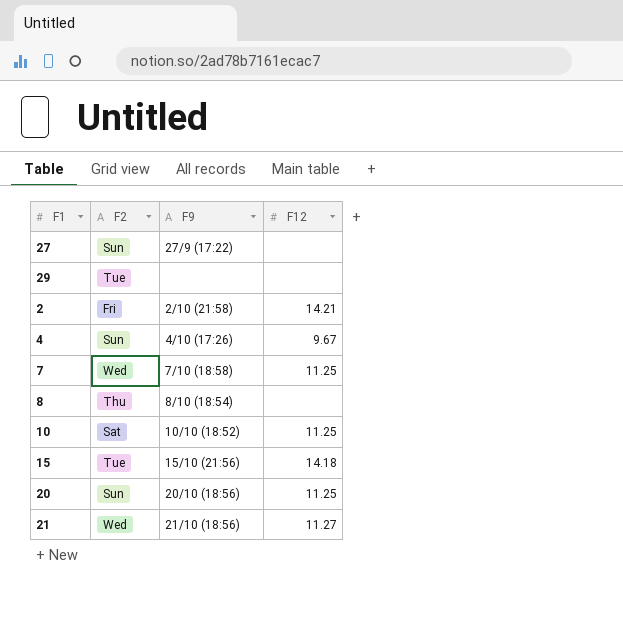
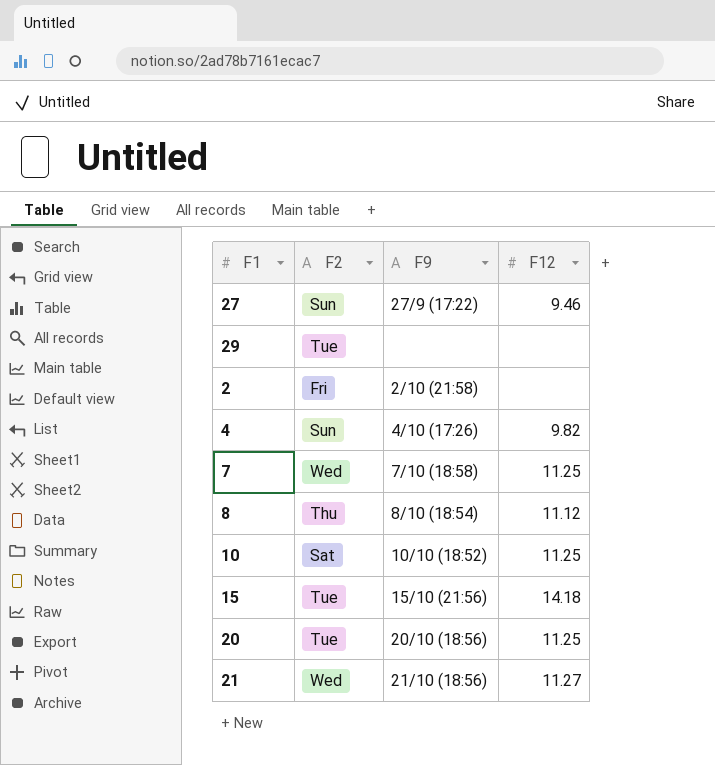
27 | F12: none -> 9.46
2 | F12: 14.21 -> none
4 | F12: 9.67 -> 9.82
8 | F12: none -> 11.12
20 | F2: Sun -> Tue

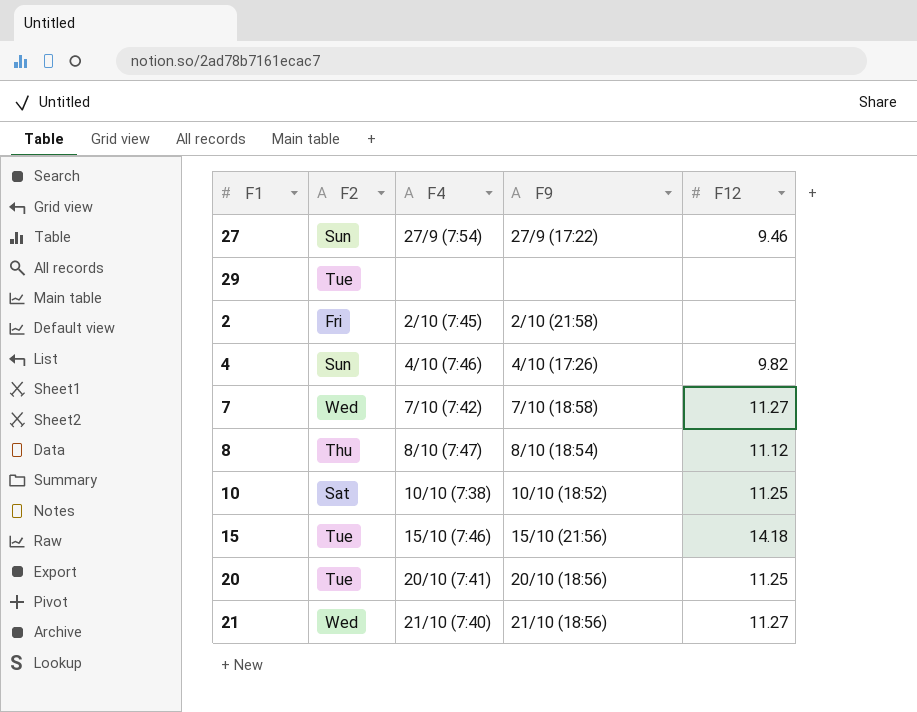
column F4 | position: none -> 3
7 | F12: 11.25 -> 11.27

